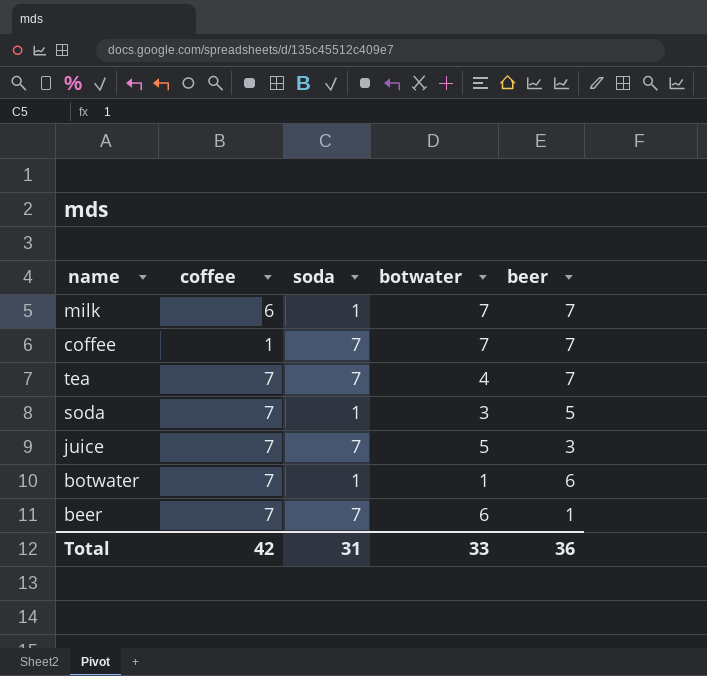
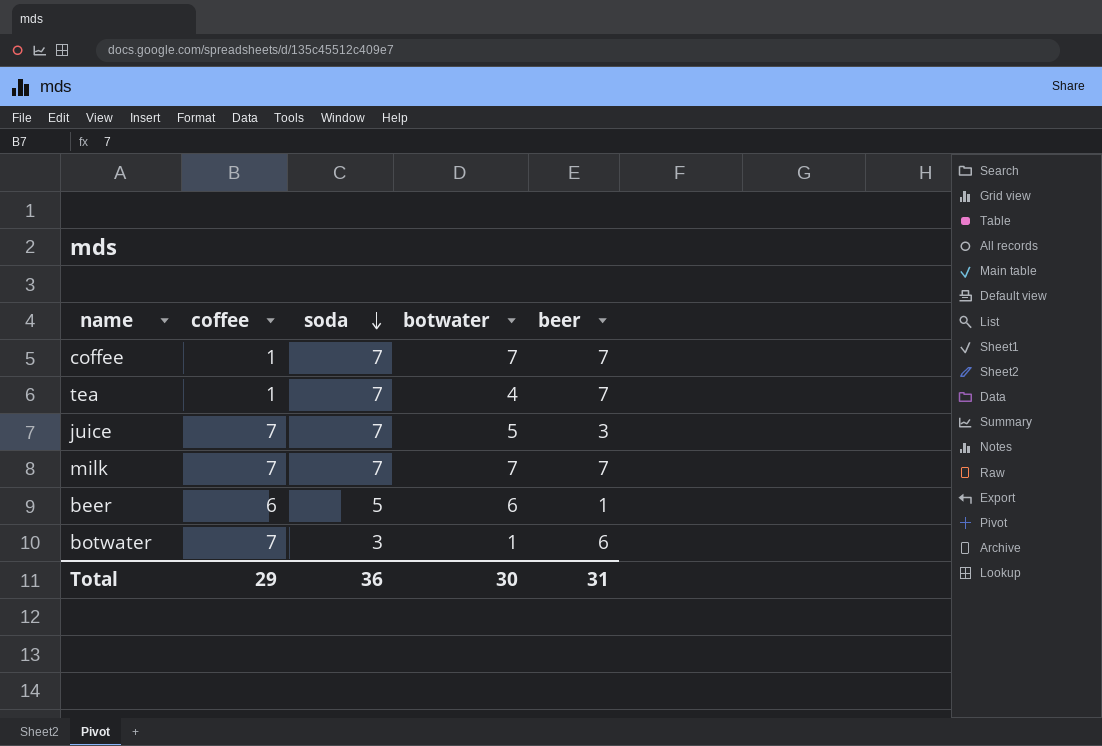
row order: none -> soda descending
row soda: 7 | 1 | 3 | 5 -> none
tea | coffee: 7 -> 1
milk | coffee: 6 -> 7
milk | soda: 1 -> 7
beer | coffee: 7 -> 6
beer | soda: 7 -> 5
botwater | soda: 1 -> 3
Total | coffee: 42 -> 29
Total | soda: 31 -> 36
Total | botwater: 33 -> 30
Total | beer: 36 -> 31

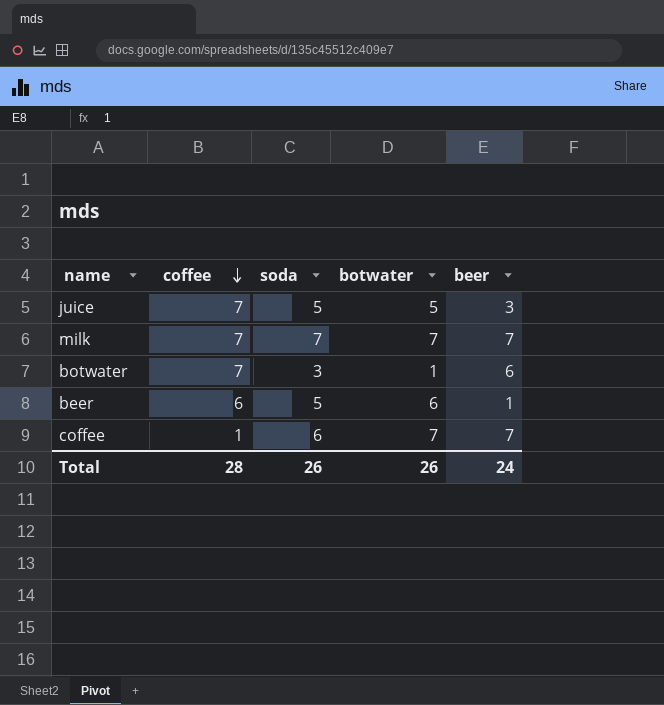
row order: soda descending -> coffee descending
row tea: 1 | 7 | 4 | 7 -> none
juice | soda: 7 -> 5
coffee | soda: 7 -> 6
Total | coffee: 29 -> 28
Total | soda: 36 -> 26
Total | botwater: 30 -> 26
Total | beer: 31 -> 24

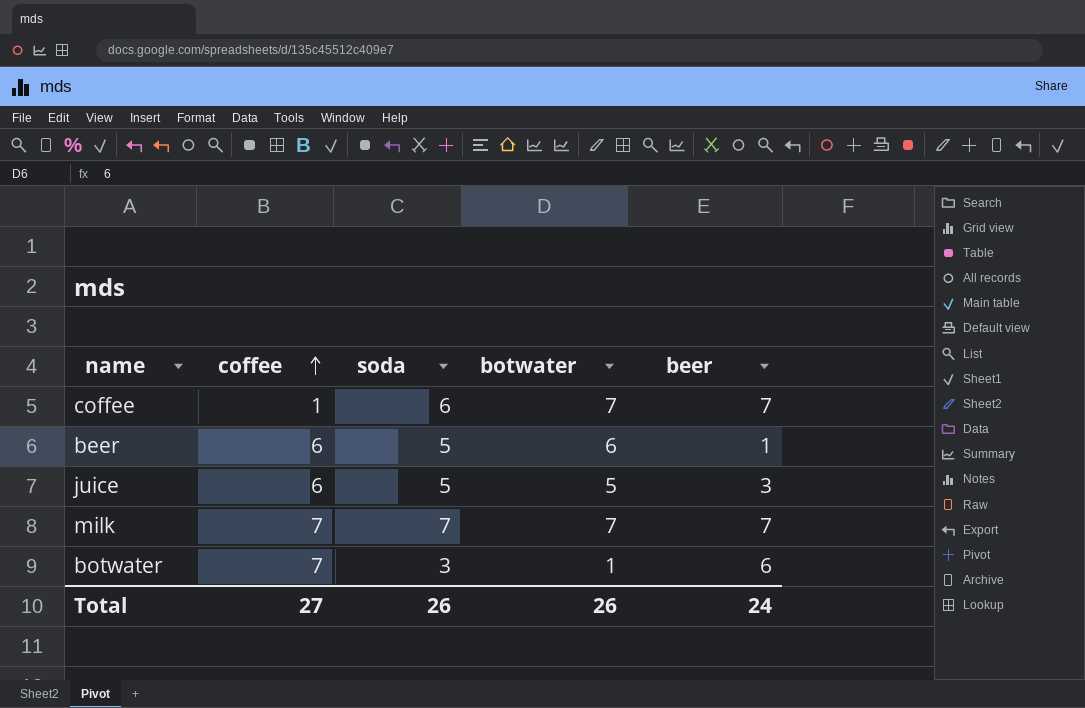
row order: coffee descending -> coffee ascending
juice | coffee: 7 -> 6
Total | coffee: 28 -> 27

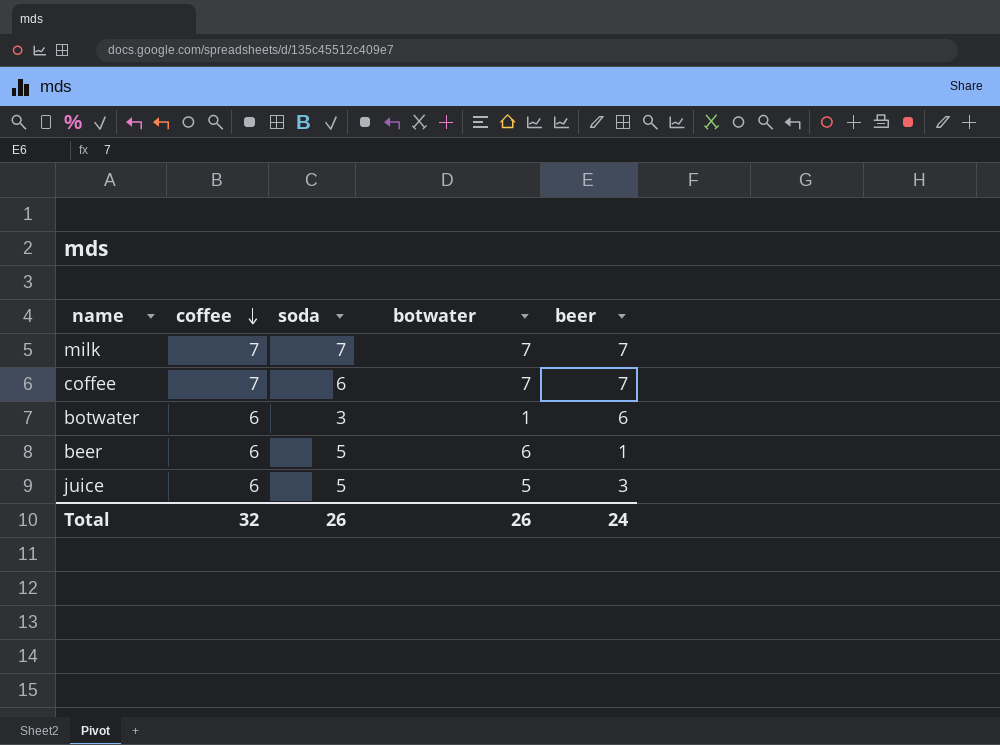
row order: coffee ascending -> coffee descending
coffee | coffee: 1 -> 7
botwater | coffee: 7 -> 6
Total | coffee: 27 -> 32

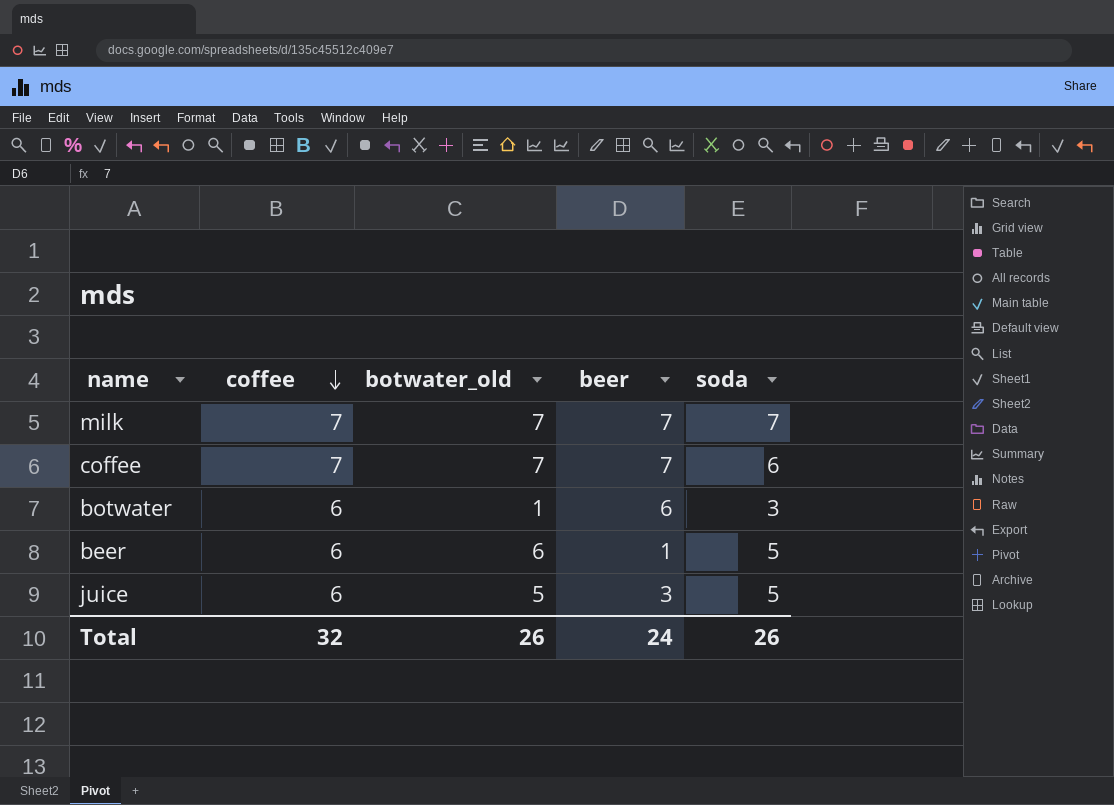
column name: botwater -> botwater_old
column soda | position: 3 -> 5

